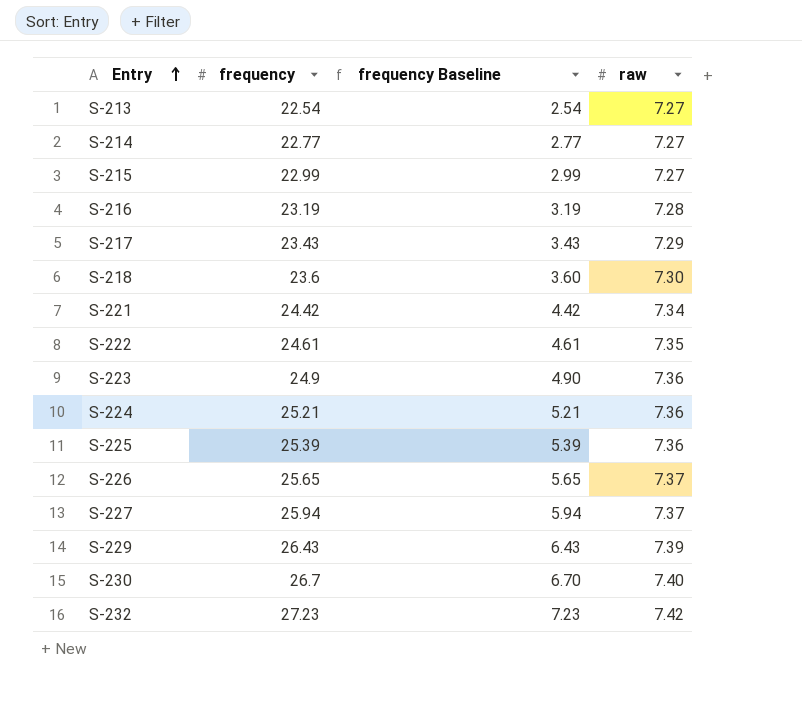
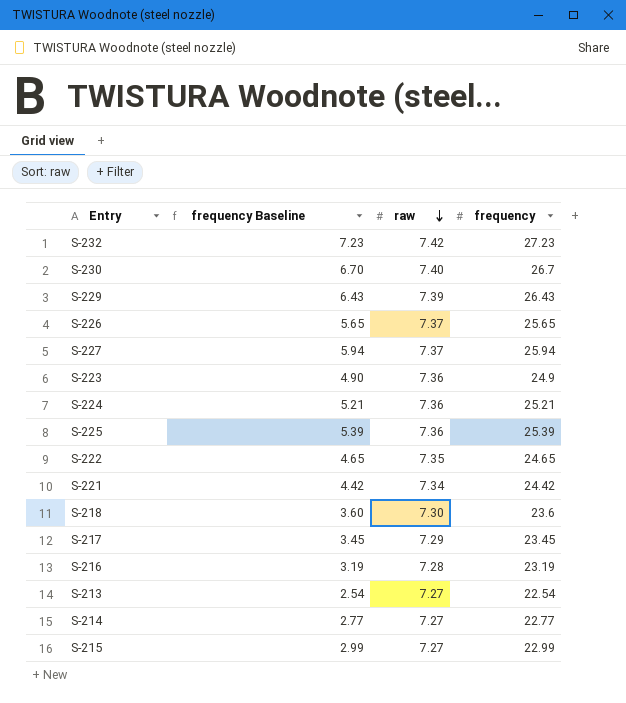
row order: Entry ascending -> raw descending
column frequency | position: 2 -> 4
S-222 | frequency Baseline: 4.61 -> 4.65
S-222 | frequency: 24.61 -> 24.65
S-217 | frequency Baseline: 3.43 -> 3.45
S-217 | frequency: 23.43 -> 23.45

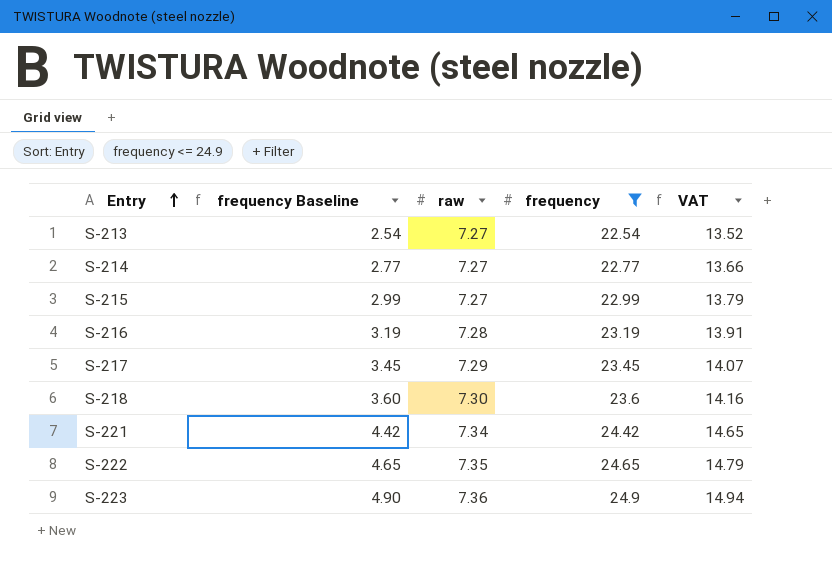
filter: none -> frequency <= 24.9
row order: raw descending -> Entry ascending
column VAT | formula: none -> [frequency] * 0.6

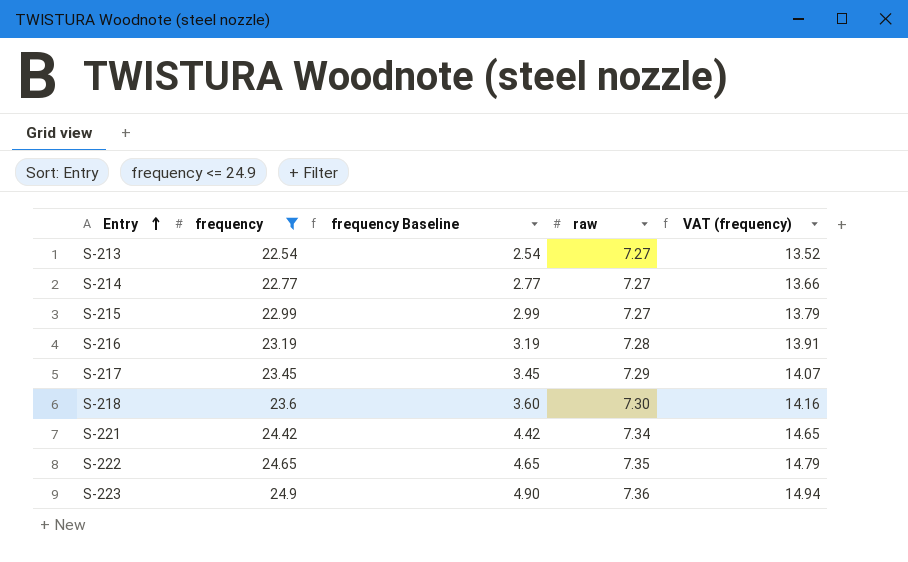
column frequency | position: 4 -> 2
column name: VAT -> VAT (frequency)

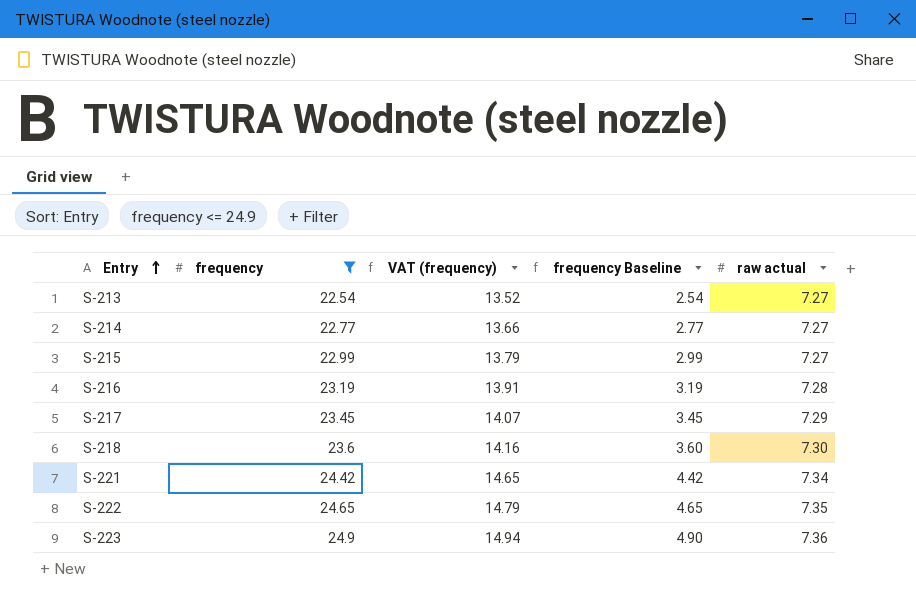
column VAT (frequency) | position: 5 -> 3
column name: raw -> raw actual

